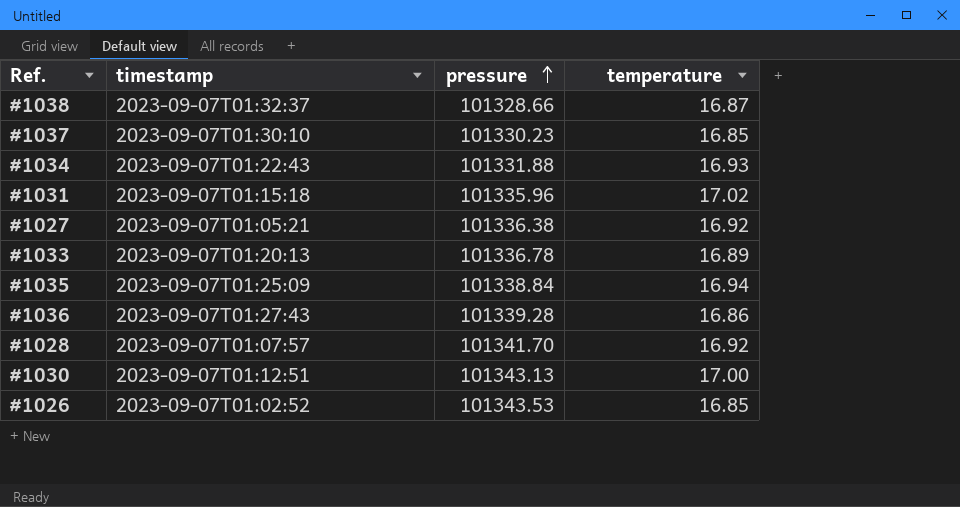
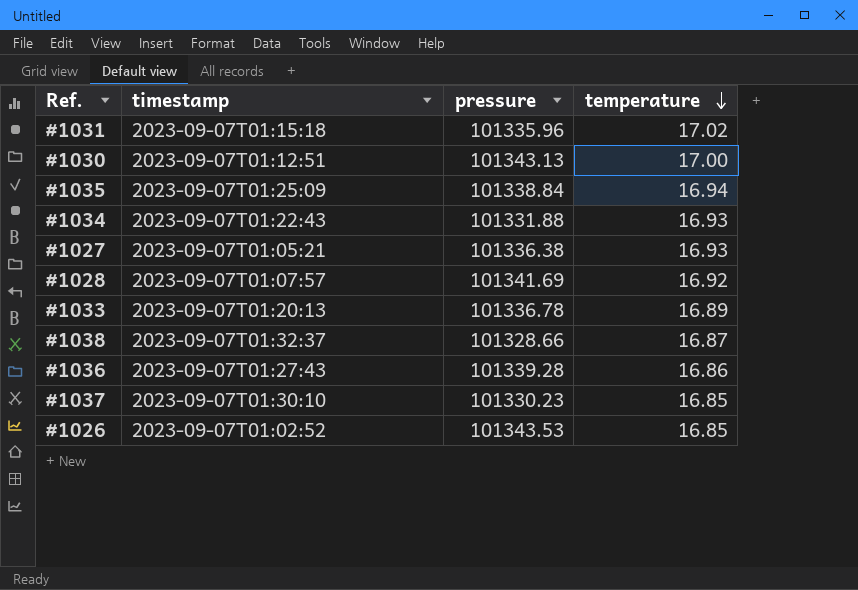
row order: pressure ascending -> temperature descending
#1027 | temperature: 16.92 -> 16.93
#1028 | pressure: 101341.70 -> 101341.69

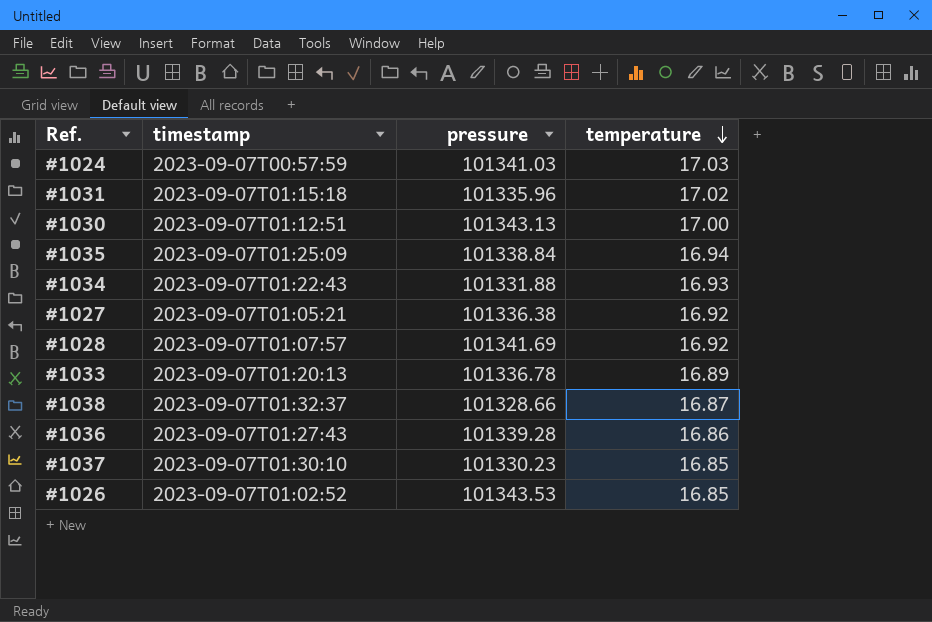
row #1024: none -> 2023-09-07T00:57:59 | 101341.03 | 17.03
#1027 | temperature: 16.93 -> 16.92

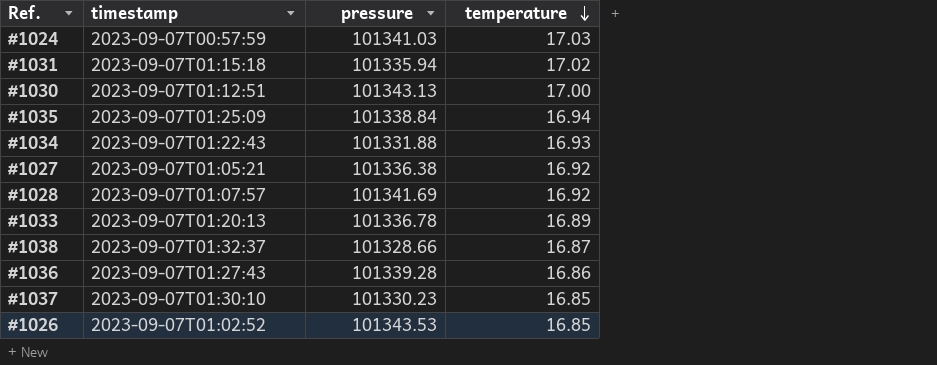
#1031 | pressure: 101335.96 -> 101335.94

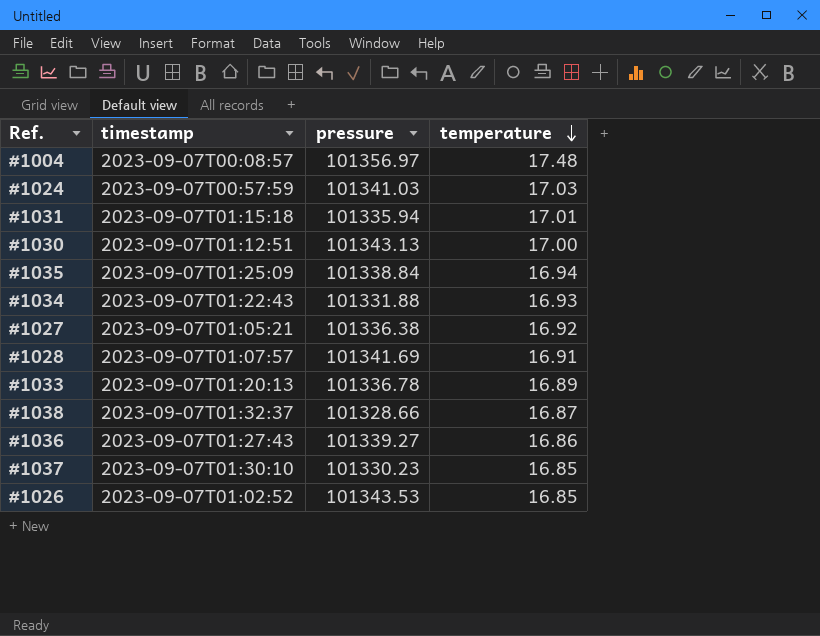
row #1004: none -> 2023-09-07T00:08:57 | 101356.97 | 17.48
#1031 | temperature: 17.02 -> 17.01
#1028 | temperature: 16.92 -> 16.91
#1036 | pressure: 101339.28 -> 101339.27

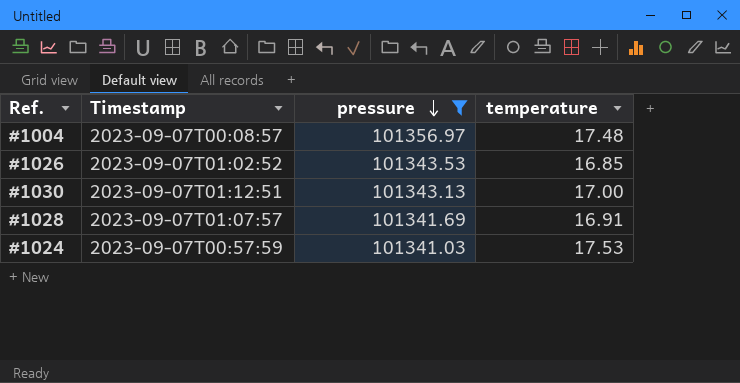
filter: none -> pressure >= 101341.03
row order: temperature descending -> pressure descending
column name: timestamp -> Timestamp
#1024 | temperature: 17.03 -> 17.53

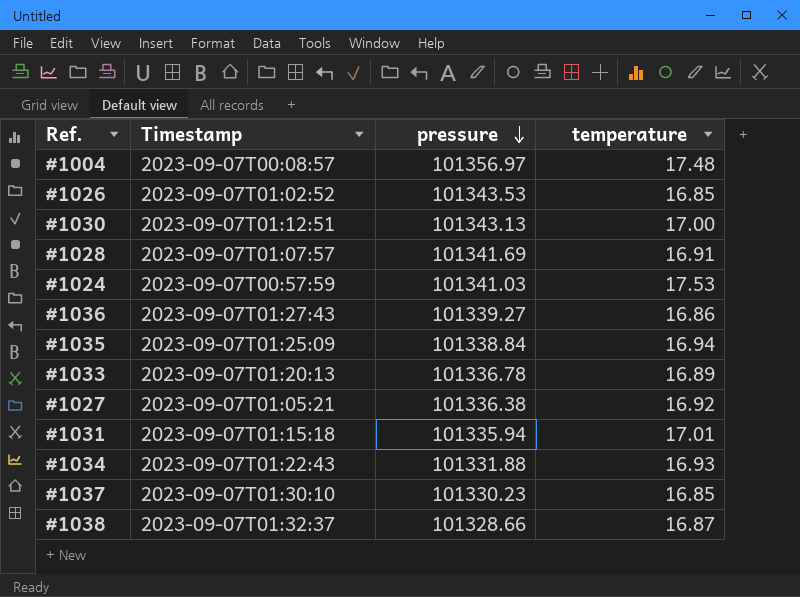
filter: pressure >= 101341.03 -> none

